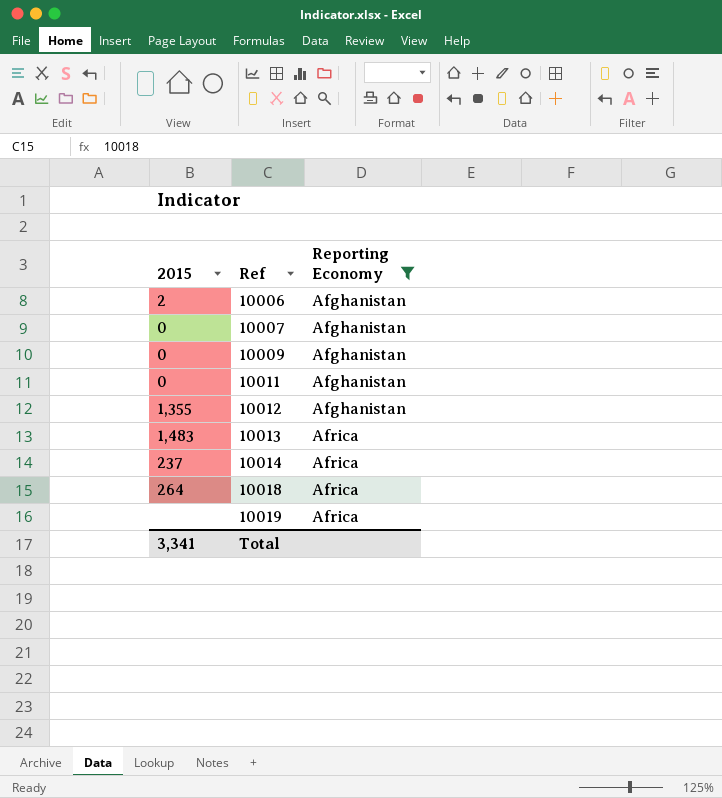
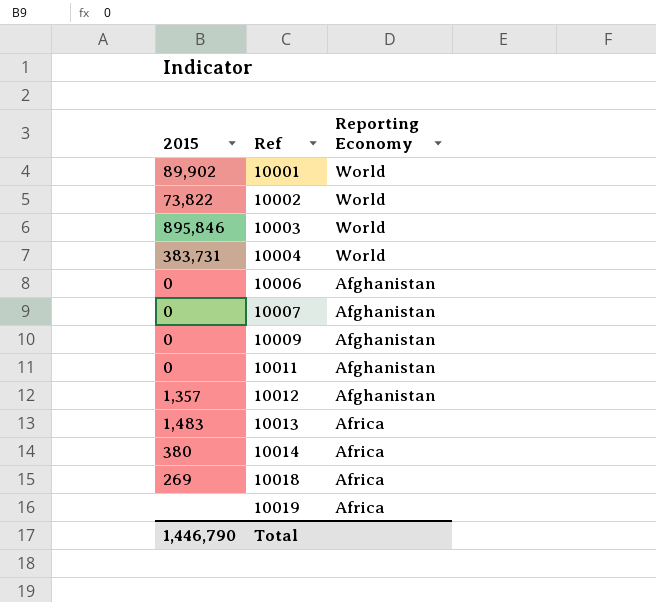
filter: Reporting Economy != World -> none
10006 | 2015: 2 -> 0
10012 | 2015: 1,355 -> 1,357
10014 | 2015: 237 -> 380
10018 | 2015: 264 -> 269
Total | 2015: 3,341 -> 1,446,790

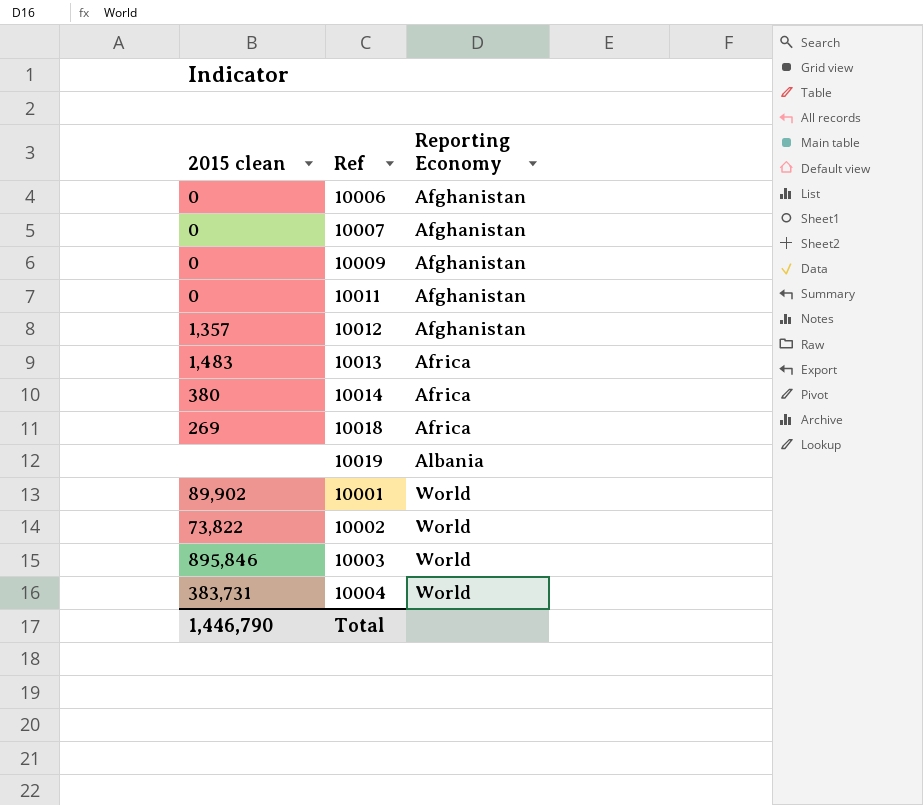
row order: Ref ascending -> Reporting Economy ascending
column name: 2015 -> 2015 clean
10019 | Reporting Economy: Africa -> Albania

